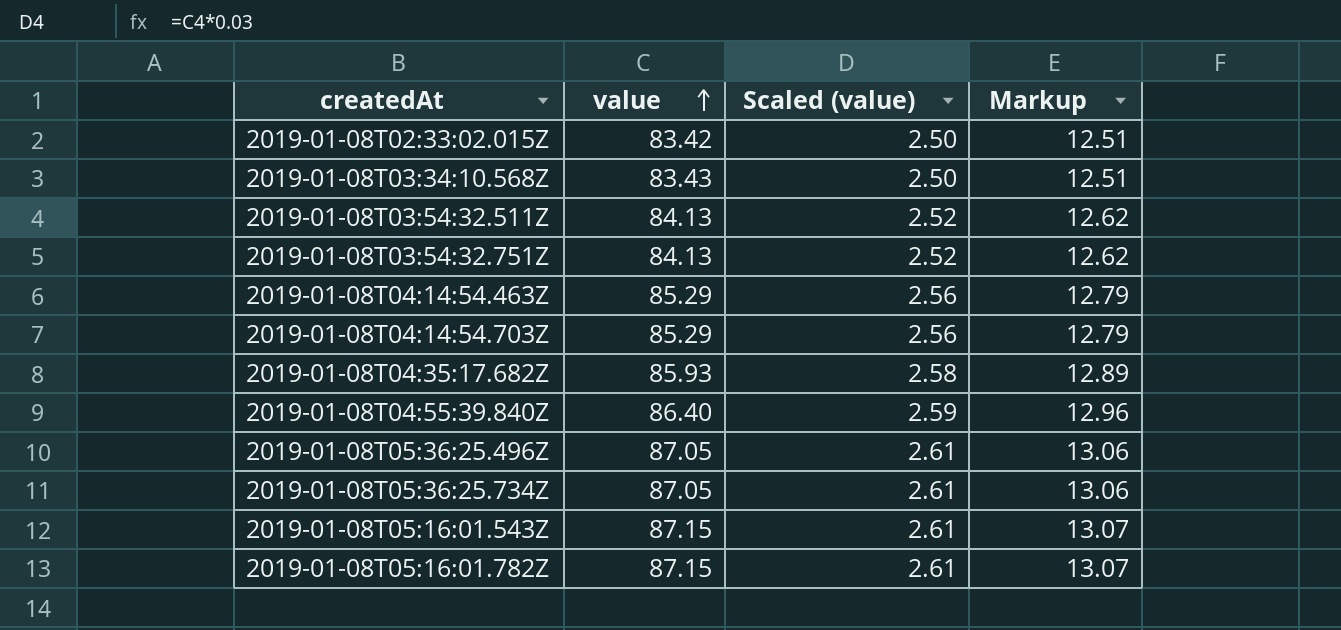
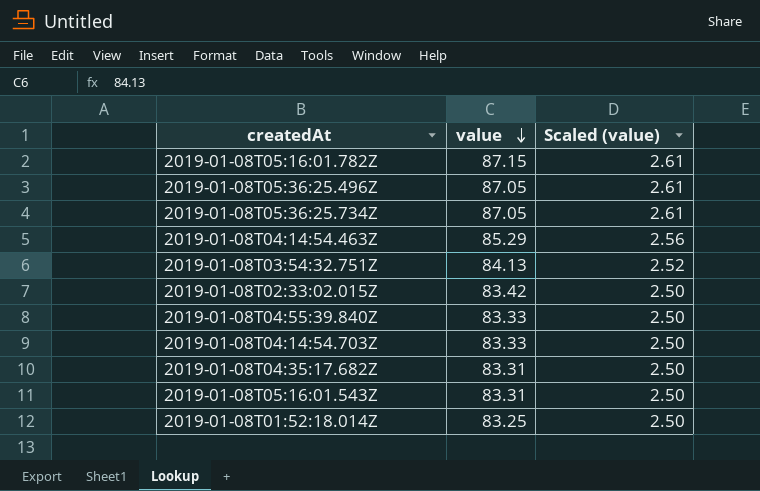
row order: value ascending -> value descending
column Markup | formula: [value] * 0.15 -> none
row 2019-01-08T03:34:10.568Z: 83.43 | 2.50 | 12.51 -> none
row 2019-01-08T03:54:32.511Z: 84.13 | 2.52 | 12.62 -> none
2019-01-08T04:55:39.840Z | value: 86.40 -> 83.33
2019-01-08T04:55:39.840Z | Scaled (value): 2.59 -> 2.50
2019-01-08T04:14:54.703Z | value: 85.29 -> 83.33
2019-01-08T04:14:54.703Z | Scaled (value): 2.56 -> 2.50
2019-01-08T04:35:17.682Z | value: 85.93 -> 83.31
2019-01-08T04:35:17.682Z | Scaled (value): 2.58 -> 2.50
2019-01-08T05:16:01.543Z | value: 87.15 -> 83.31
2019-01-08T05:16:01.543Z | Scaled (value): 2.61 -> 2.50
row 2019-01-08T01:52:18.014Z: none -> 83.25 | 2.50

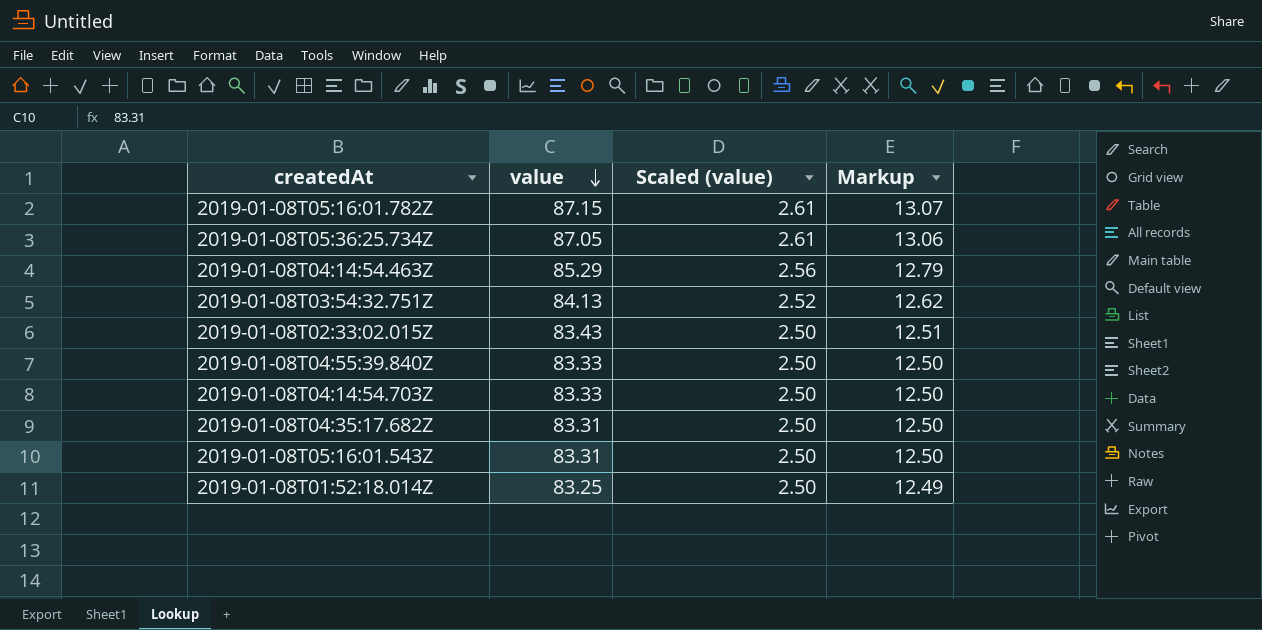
column Markup | formula: none -> [value] * 0.15
row 2019-01-08T05:36:25.496Z: 87.05 | 2.61 -> none
2019-01-08T02:33:02.015Z | value: 83.42 -> 83.43

